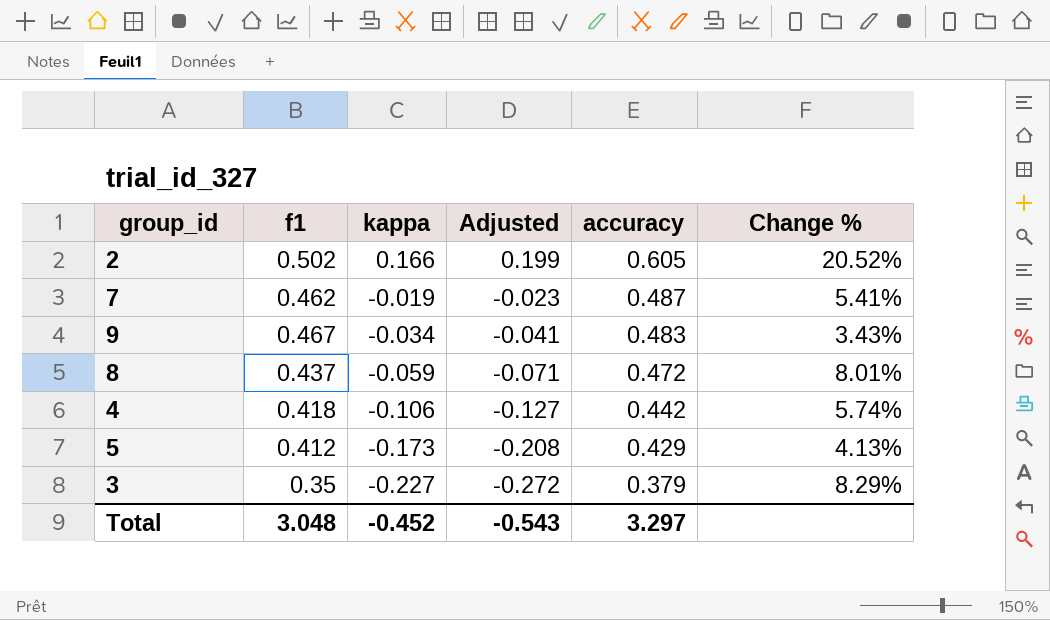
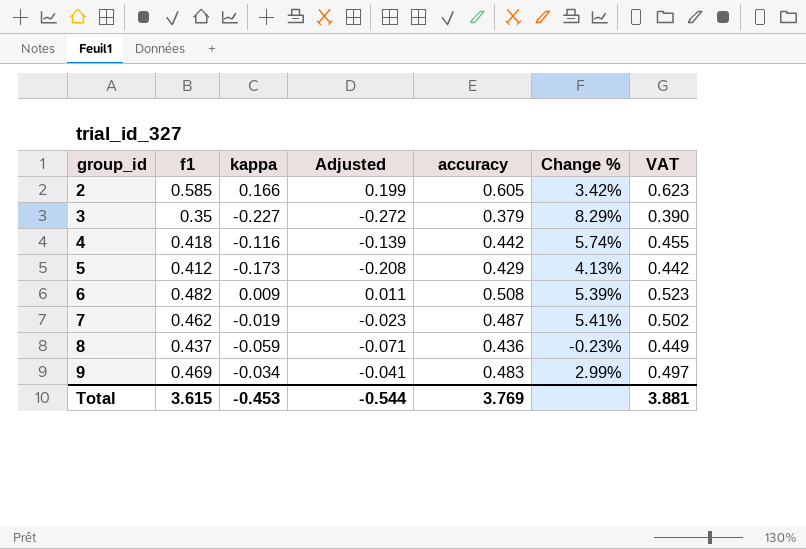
row order: kappa descending -> group_id ascending
column VAT | formula: none -> [accuracy] * 1.03
2 | f1: 0.502 -> 0.585
2 | Change %: 20.52% -> 3.42%
4 | kappa: -0.106 -> -0.116
4 | Adjusted: -0.127 -> -0.139
row 6: none -> 0.482 | 0.009 | 0.011 | 0.508 | 5.39% | 0.523
8 | accuracy: 0.472 -> 0.436
8 | Change %: 8.01% -> -0.23%
9 | f1: 0.467 -> 0.469
9 | Change %: 3.43% -> 2.99%
Total | f1: 3.048 -> 3.615
Total | kappa: -0.452 -> -0.453
Total | Adjusted: -0.543 -> -0.544
Total | accuracy: 3.297 -> 3.769

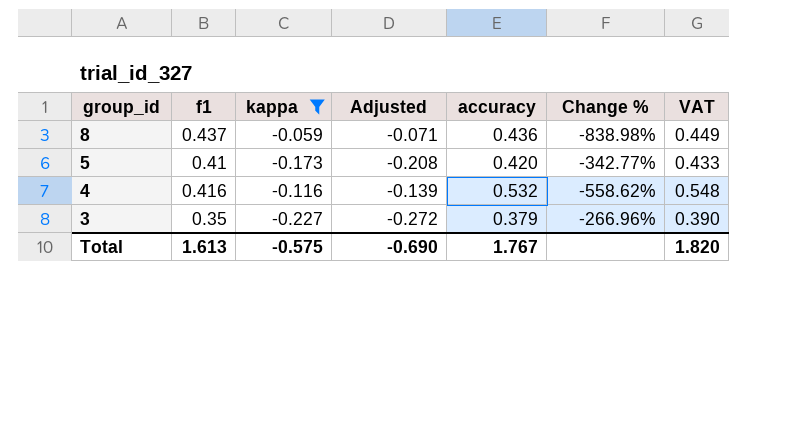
filter: none -> kappa <= -0.059
row order: group_id ascending -> group_id descending
column Change % | formula: ([accuracy] - [f1]) / [f1] -> ([accuracy] - [kappa]) / [kappa]
5 | f1: 0.412 -> 0.41
5 | accuracy: 0.429 -> 0.420
5 | VAT: 0.442 -> 0.433
4 | f1: 0.418 -> 0.416
4 | accuracy: 0.442 -> 0.532
4 | VAT: 0.455 -> 0.548
Total | f1: 3.615 -> 1.613
Total | kappa: -0.453 -> -0.575
Total | Adjusted: -0.544 -> -0.690
Total | accuracy: 3.769 -> 1.767
Total | VAT: 3.881 -> 1.820

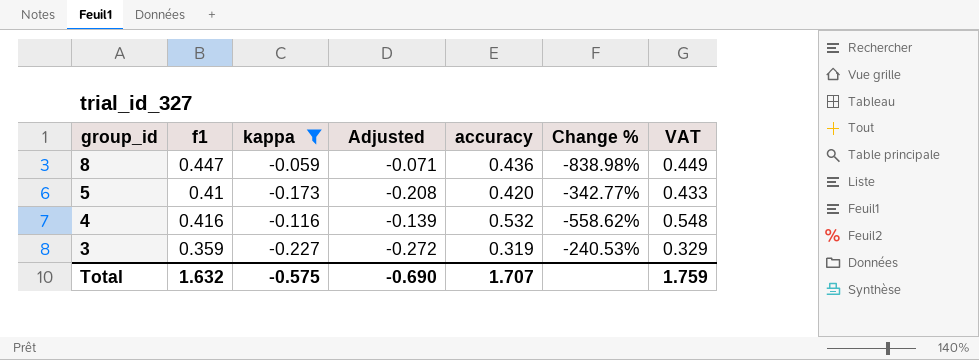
8 | f1: 0.437 -> 0.447
3 | f1: 0.35 -> 0.359
3 | accuracy: 0.379 -> 0.319
3 | Change %: -266.96% -> -240.53%
3 | VAT: 0.390 -> 0.329
Total | f1: 1.613 -> 1.632
Total | accuracy: 1.767 -> 1.707
Total | VAT: 1.820 -> 1.759

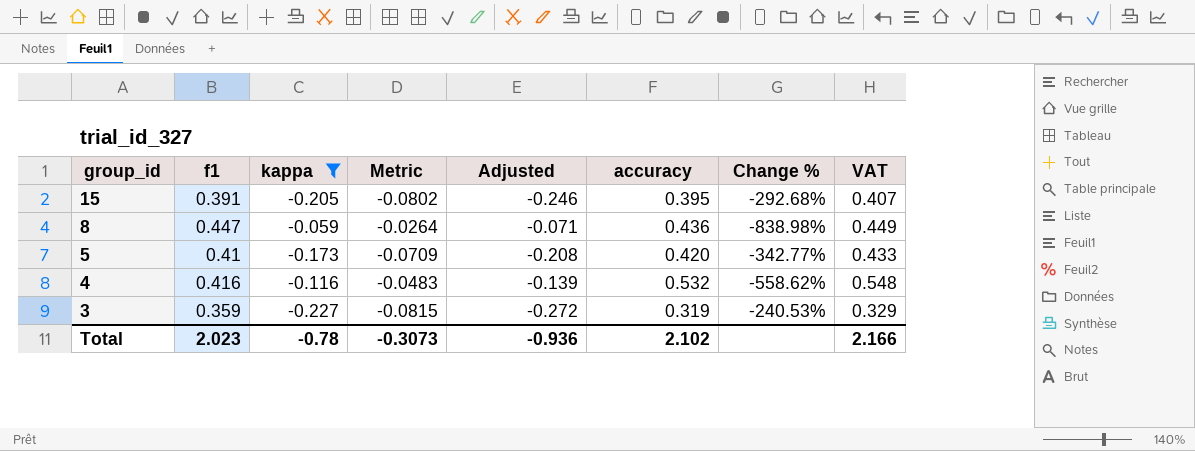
column Metric | formula: none -> [f1] * [kappa]
row 15: none -> 0.391 | -0.205 | -0.0802 | -0.246 | 0.395 | -292.68% | 0.407
Total | f1: 1.632 -> 2.023
Total | kappa: -0.575 -> -0.78
Total | Adjusted: -0.690 -> -0.936
Total | accuracy: 1.707 -> 2.102
Total | VAT: 1.759 -> 2.166

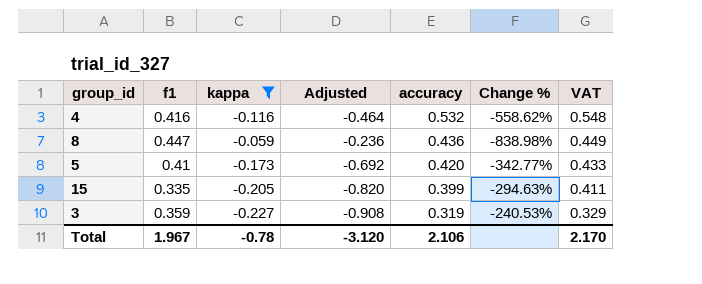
row order: group_id descending -> accuracy descending
column Metric | formula: [f1] * [kappa] -> none
column Adjusted | formula: [kappa] * 1.2 -> [kappa] * 4
15 | f1: 0.391 -> 0.335
15 | accuracy: 0.395 -> 0.399
15 | Change %: -292.68% -> -294.63%
15 | VAT: 0.407 -> 0.411
Total | f1: 2.023 -> 1.967
Total | Adjusted: -0.936 -> -3.120
Total | accuracy: 2.102 -> 2.106
Total | VAT: 2.166 -> 2.170

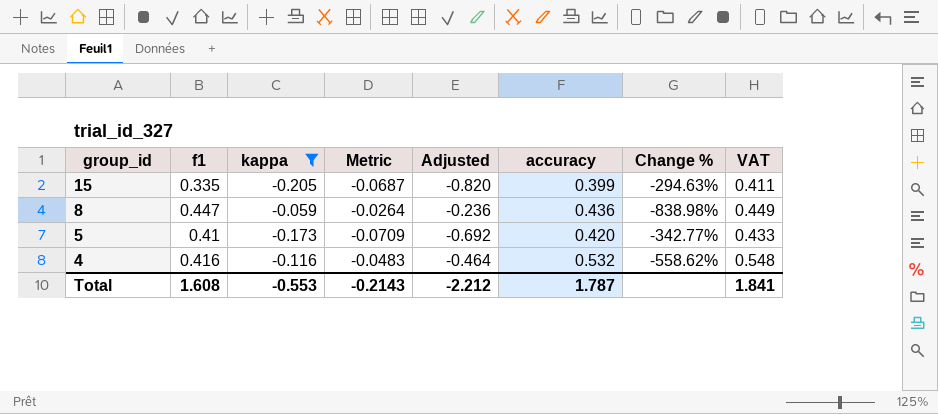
row order: accuracy descending -> group_id descending
column Metric | formula: none -> [f1] * [kappa]
row 3: 0.359 | -0.227 | -0.908 | 0.319 | -240.53% | 0.329 -> none
Total | f1: 1.967 -> 1.608
Total | kappa: -0.78 -> -0.553
Total | Adjusted: -3.120 -> -2.212
Total | accuracy: 2.106 -> 1.787
Total | VAT: 2.170 -> 1.841

